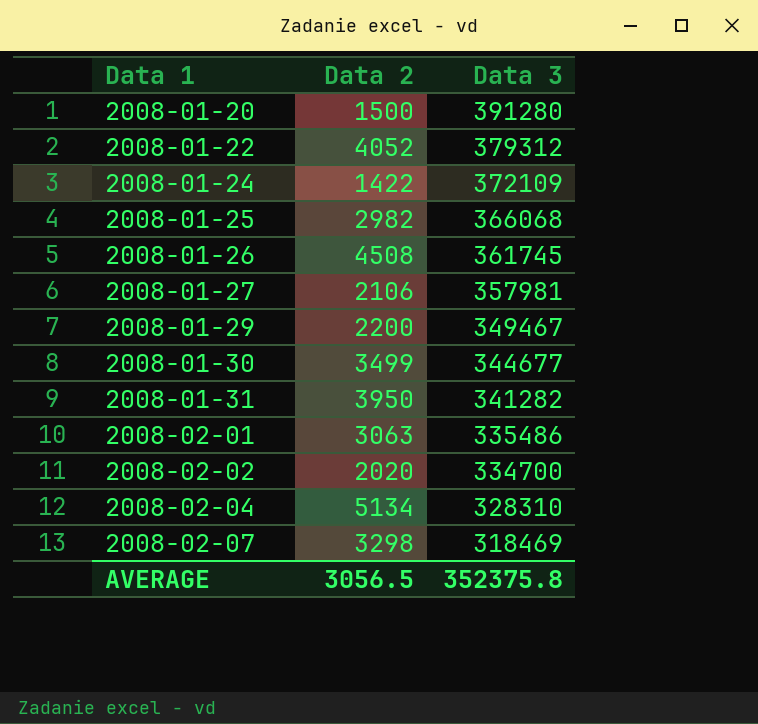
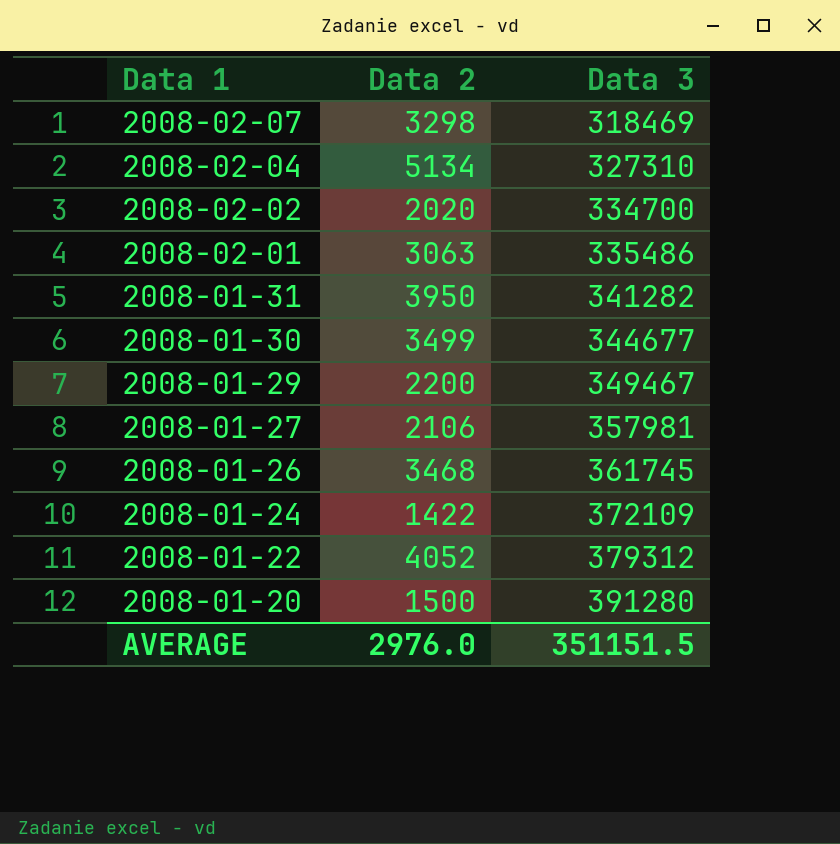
row order: Data 1 ascending -> Data 1 descending
row 2008-01-25: 2982 | 366068 -> none
2008-02-04 | Data 3: 328310 -> 327310
2008-01-26 | Data 2: 4508 -> 3468
AVERAGE | Data 2: 3056.5 -> 2976.0
AVERAGE | Data 3: 352375.8 -> 351151.5

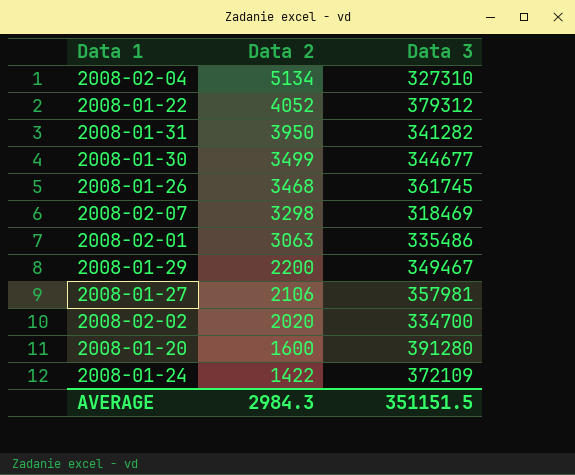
row order: Data 1 descending -> Data 2 descending
2008-01-20 | Data 2: 1500 -> 1600
AVERAGE | Data 2: 2976.0 -> 2984.3

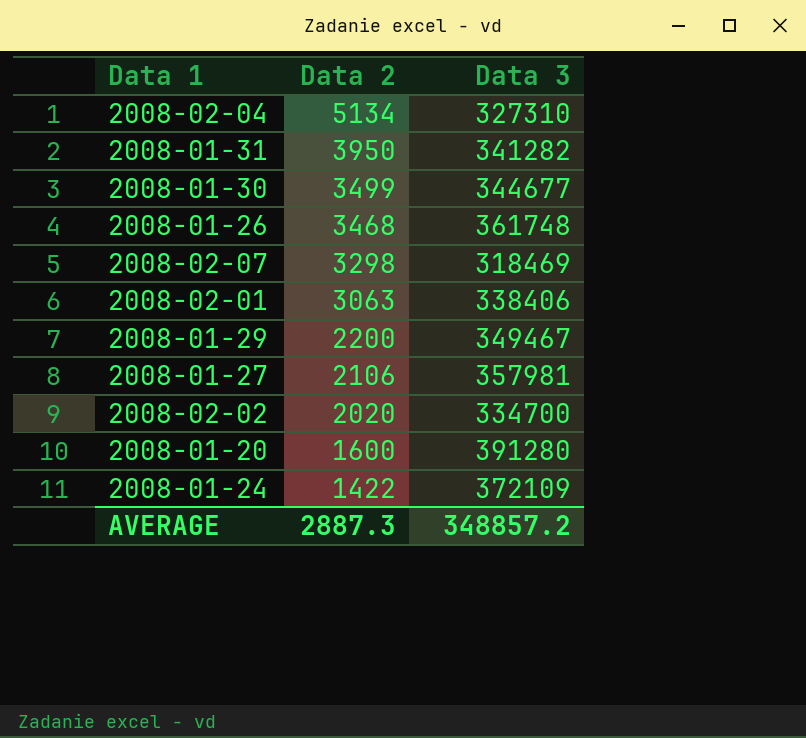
row 2008-01-22: 4052 | 379312 -> none
2008-01-26 | Data 3: 361745 -> 361748
2008-02-01 | Data 3: 335486 -> 338406
AVERAGE | Data 2: 2984.3 -> 2887.3
AVERAGE | Data 3: 351151.5 -> 348857.2

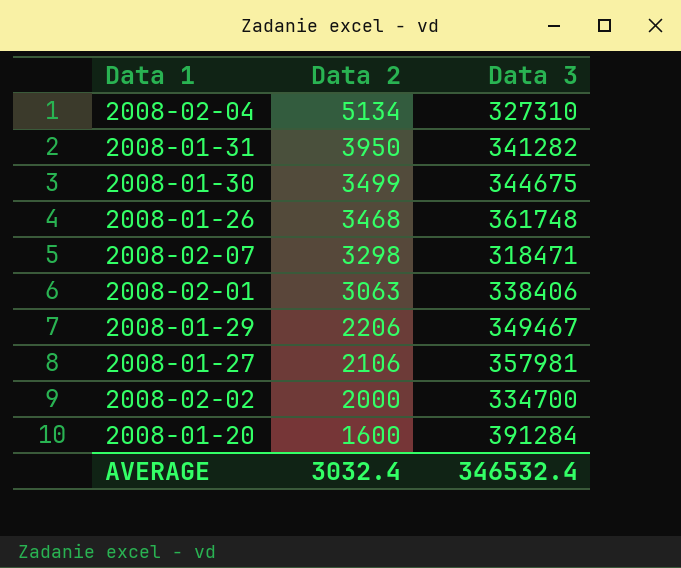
row 2008-01-24: 1422 | 372109 -> none
2008-01-30 | Data 3: 344677 -> 344675
2008-02-07 | Data 3: 318469 -> 318471
2008-01-29 | Data 2: 2200 -> 2206
2008-02-02 | Data 2: 2020 -> 2000
2008-01-20 | Data 3: 391280 -> 391284
AVERAGE | Data 2: 2887.3 -> 3032.4
AVERAGE | Data 3: 348857.2 -> 346532.4

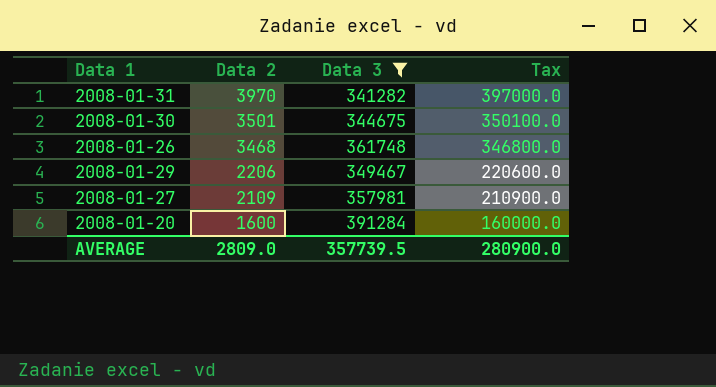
filter: none -> Data 3 >= 341282
column Tax | formula: none -> [Data 2] * 100
2008-01-31 | Data 2: 3950 -> 3970
2008-01-30 | Data 2: 3499 -> 3501
2008-01-27 | Data 2: 2106 -> 2109
AVERAGE | Data 2: 3032.4 -> 2809.0
AVERAGE | Data 3: 346532.4 -> 357739.5

